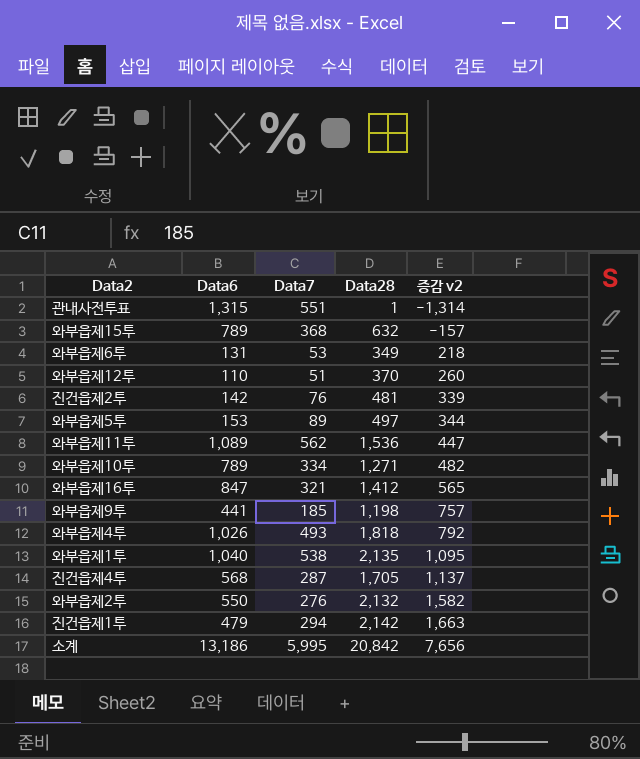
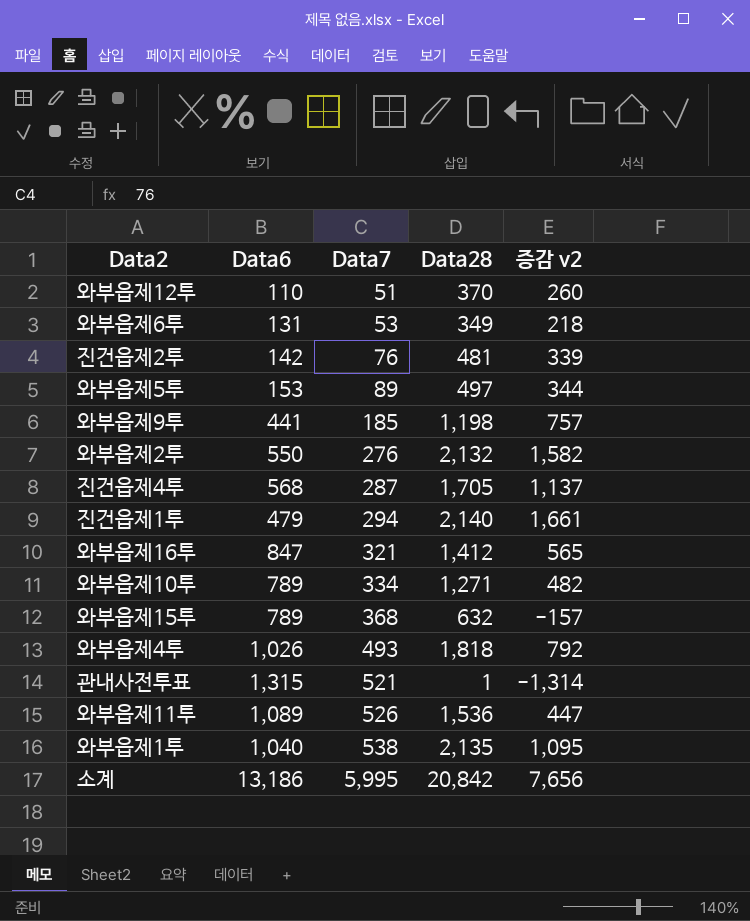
row order: 증감 v2 ascending -> Data7 ascending
진건읍제1투 | Data28: 2,142 -> 2,140
진건읍제1투 | 증감 v2: 1,663 -> 1,661
관내사전투표 | Data7: 551 -> 521
와부읍제11투 | Data7: 562 -> 526

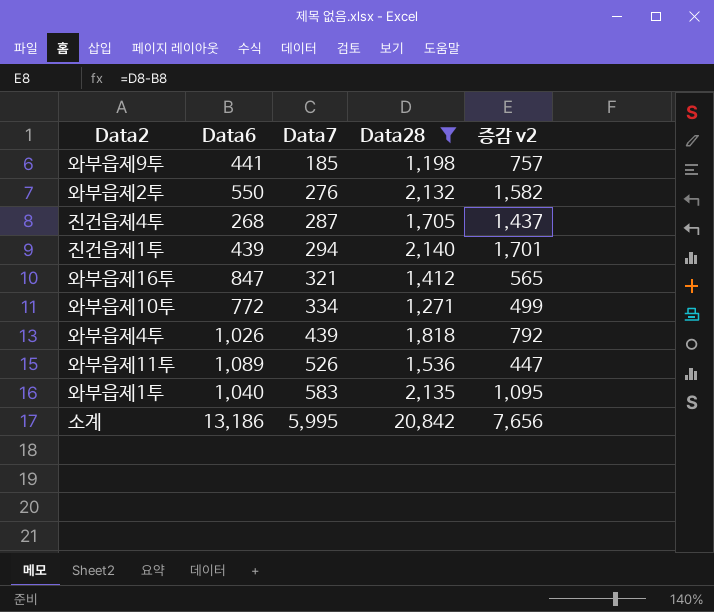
filter: none -> Data28 >= 1,198
진건읍제4투 | Data6: 568 -> 268
진건읍제4투 | 증감 v2: 1,137 -> 1,437
진건읍제1투 | Data6: 479 -> 439
진건읍제1투 | 증감 v2: 1,661 -> 1,701
와부읍제10투 | Data6: 789 -> 772
와부읍제10투 | 증감 v2: 482 -> 499
와부읍제4투 | Data7: 493 -> 439
와부읍제1투 | Data7: 538 -> 583

